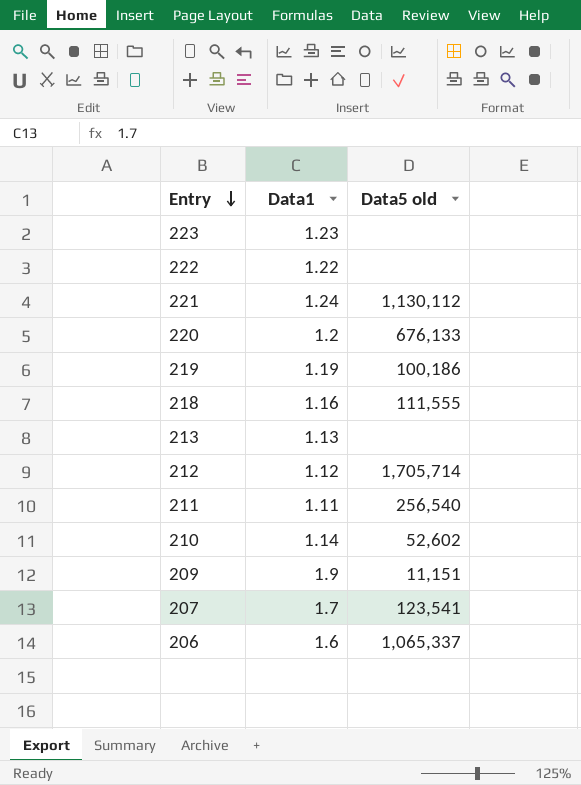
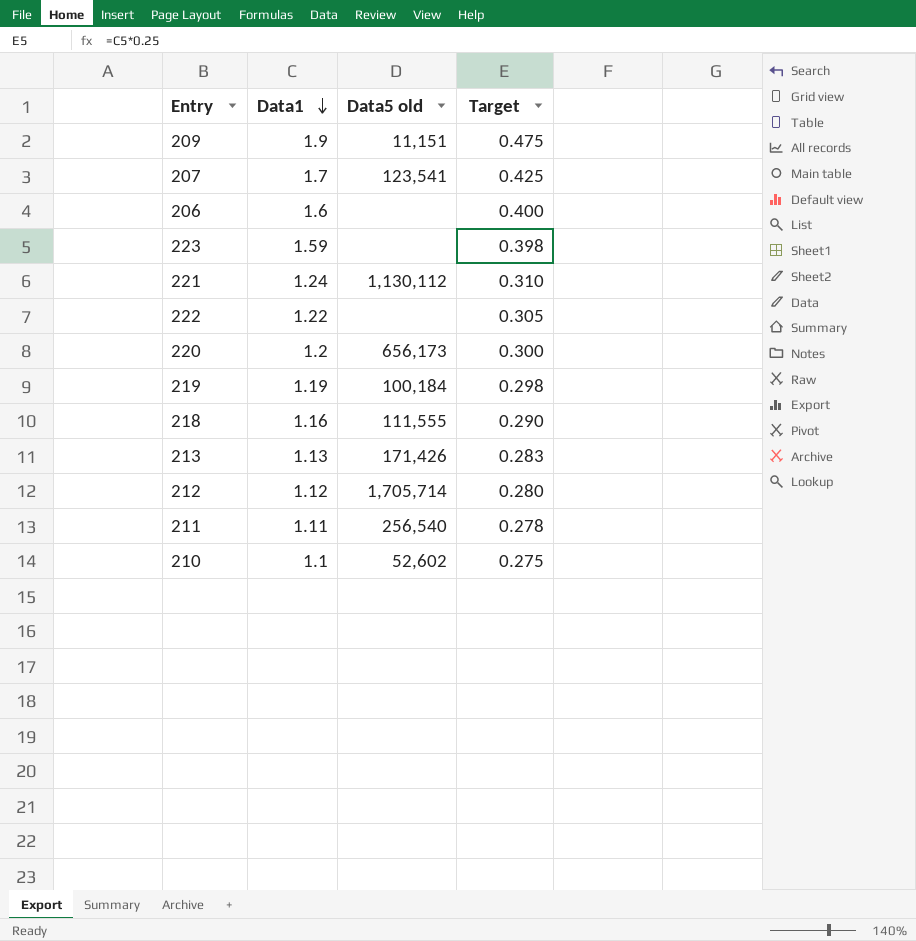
row order: Entry descending -> Data1 descending
column Target | formula: none -> [Data1] * 0.25
206 | Data5 old: 1,065,337 -> none
223 | Data1: 1.23 -> 1.59
220 | Data5 old: 676,133 -> 656,173
219 | Data5 old: 100,186 -> 100,184
213 | Data5 old: none -> 171,426
210 | Data1: 1.14 -> 1.1

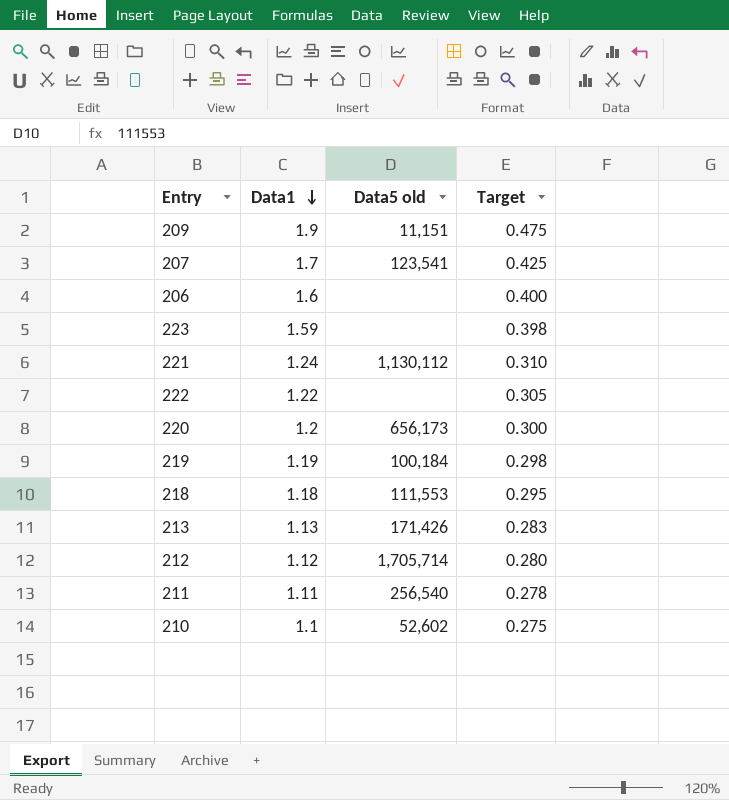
218 | Data1: 1.16 -> 1.18
218 | Data5 old: 111,555 -> 111,553
218 | Target: 0.290 -> 0.295

